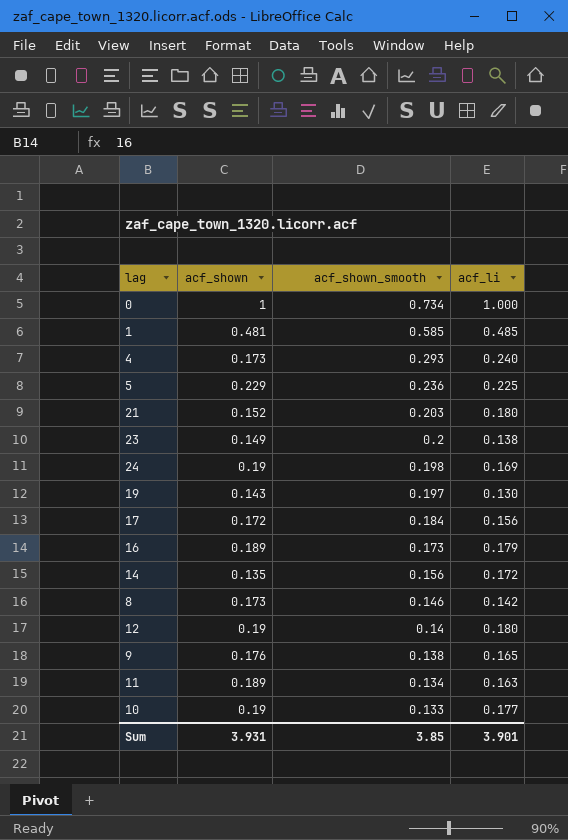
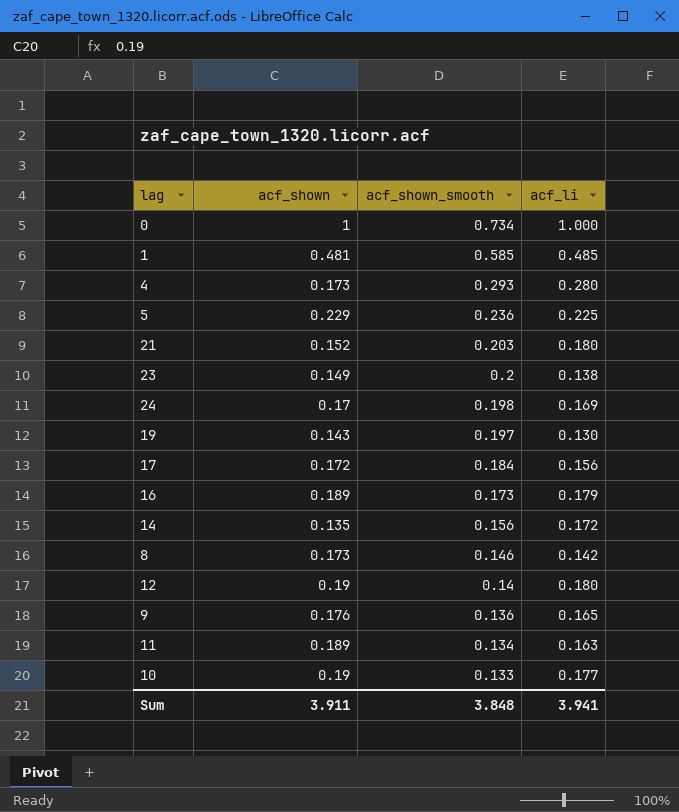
4 | acf_li: 0.240 -> 0.280
24 | acf_shown: 0.19 -> 0.17
9 | acf_shown_smooth: 0.138 -> 0.136
Sum | acf_shown: 3.931 -> 3.911
Sum | acf_shown_smooth: 3.85 -> 3.848
Sum | acf_li: 3.901 -> 3.941

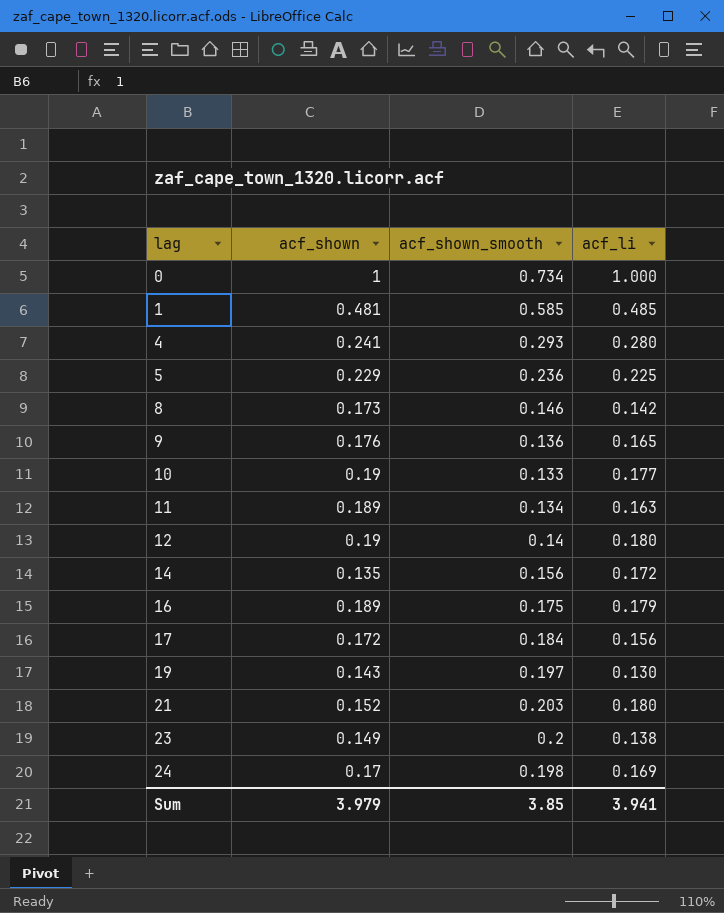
row order: acf_shown_smooth descending -> lag ascending
4 | acf_shown: 0.173 -> 0.241
16 | acf_shown_smooth: 0.173 -> 0.175
Sum | acf_shown: 3.911 -> 3.979
Sum | acf_shown_smooth: 3.848 -> 3.85

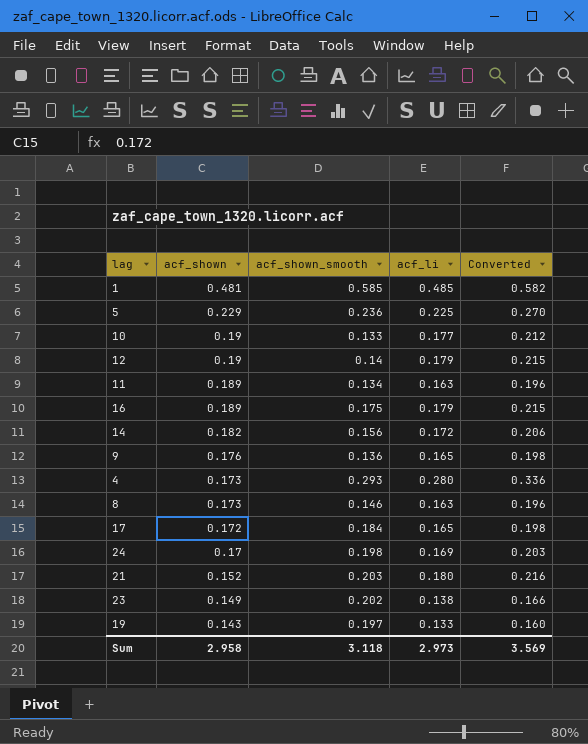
row order: lag ascending -> acf_shown descending
column Converted | formula: none -> [acf_li] * 1.2
row 0: 1 | 0.734 | 1.000 -> none
12 | acf_li: 0.180 -> 0.179
14 | acf_shown: 0.135 -> 0.182
4 | acf_shown: 0.241 -> 0.173
8 | acf_li: 0.142 -> 0.163
17 | acf_li: 0.156 -> 0.165
23 | acf_shown_smooth: 0.2 -> 0.202
19 | acf_li: 0.130 -> 0.133
Sum | acf_shown: 3.979 -> 2.958
Sum | acf_shown_smooth: 3.85 -> 3.118
Sum | acf_li: 3.941 -> 2.973

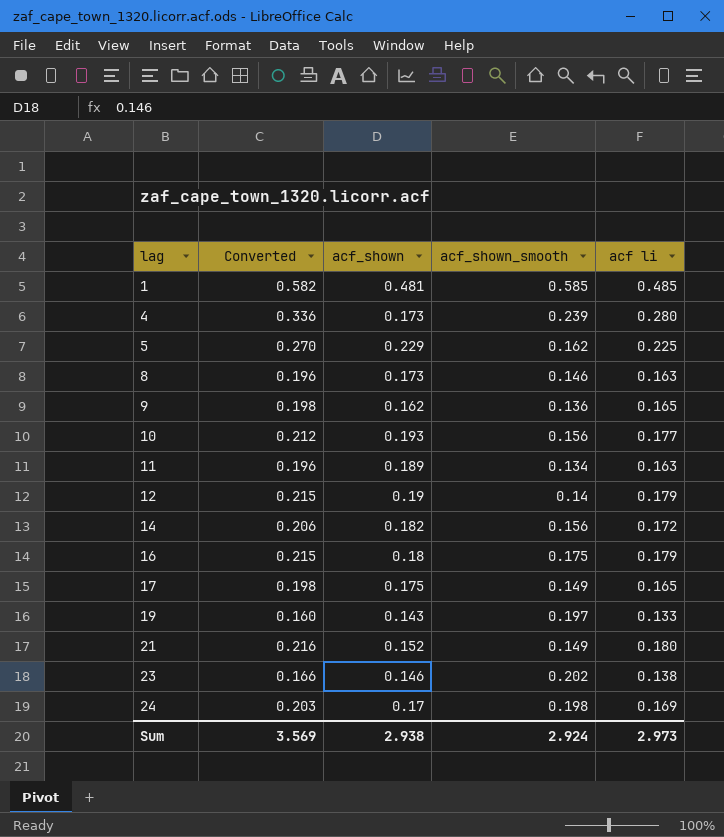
row order: acf_shown descending -> lag ascending
column Converted | position: 5 -> 2
column name: acf_li -> acf li
4 | acf_shown_smooth: 0.293 -> 0.239
5 | acf_shown_smooth: 0.236 -> 0.162
9 | acf_shown: 0.176 -> 0.162
10 | acf_shown: 0.19 -> 0.193
10 | acf_shown_smooth: 0.133 -> 0.156
16 | acf_shown: 0.189 -> 0.18
17 | acf_shown: 0.172 -> 0.175
17 | acf_shown_smooth: 0.184 -> 0.149
21 | acf_shown_smooth: 0.203 -> 0.149
23 | acf_shown: 0.149 -> 0.146
Sum | acf_shown: 2.958 -> 2.938
Sum | acf_shown_smooth: 3.118 -> 2.924

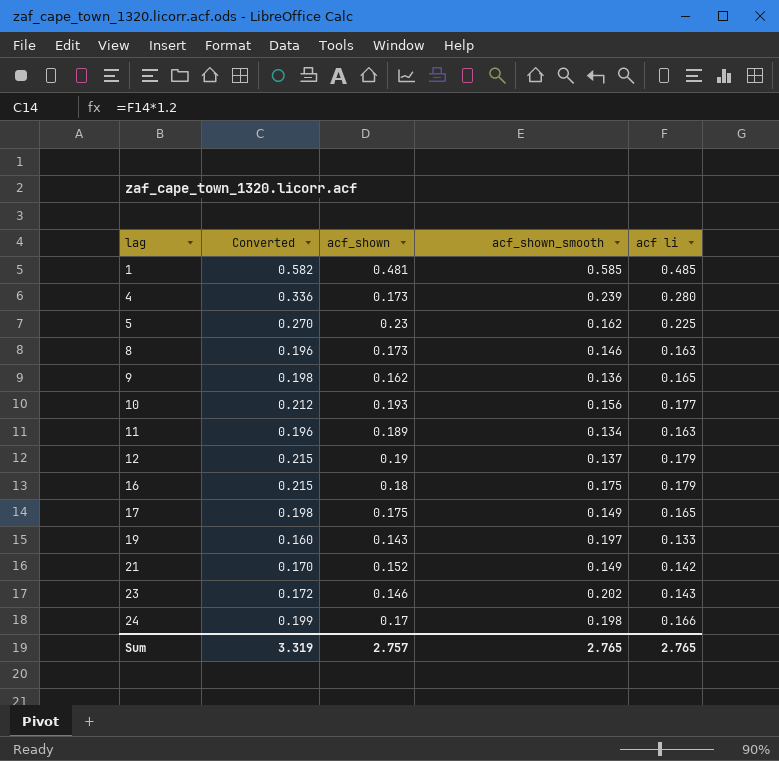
row 14: 0.206 | 0.182 | 0.156 | 0.172 -> none
5 | acf_shown: 0.229 -> 0.23
12 | acf_shown_smooth: 0.14 -> 0.137
21 | Converted: 0.216 -> 0.170
21 | acf li: 0.180 -> 0.142
23 | Converted: 0.166 -> 0.172
23 | acf li: 0.138 -> 0.143
24 | Converted: 0.203 -> 0.199
24 | acf li: 0.169 -> 0.166
Sum | Converted: 3.569 -> 3.319
Sum | acf_shown: 2.938 -> 2.757
Sum | acf_shown_smooth: 2.924 -> 2.765
Sum | acf li: 2.973 -> 2.765

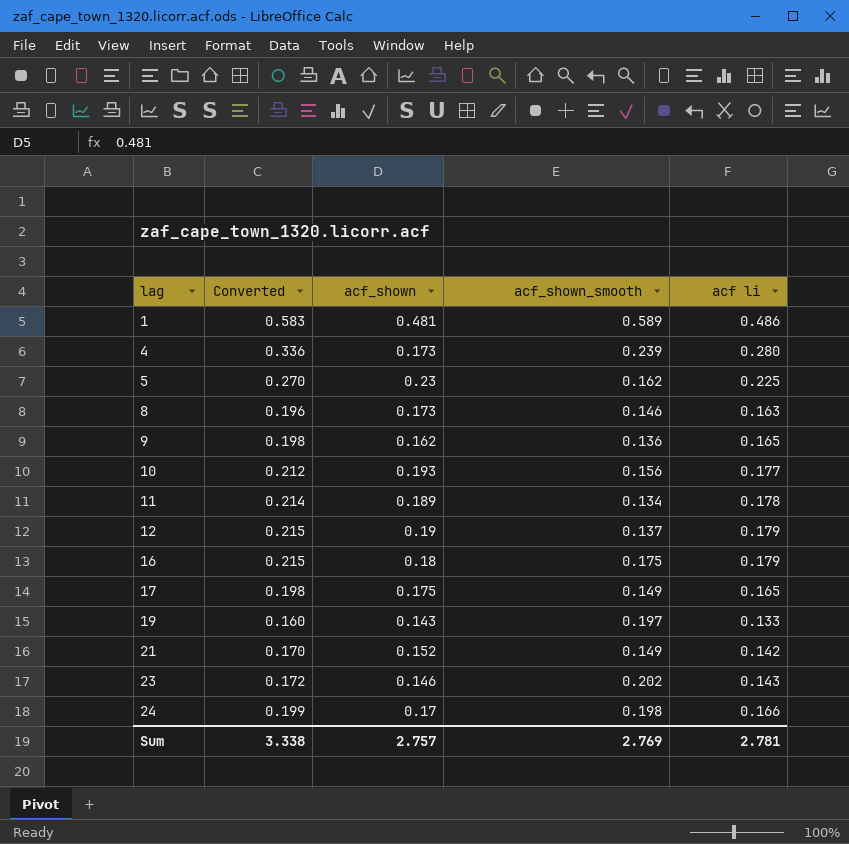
1 | Converted: 0.582 -> 0.583
1 | acf_shown_smooth: 0.585 -> 0.589
1 | acf li: 0.485 -> 0.486
11 | Converted: 0.196 -> 0.214
11 | acf li: 0.163 -> 0.178
Sum | Converted: 3.319 -> 3.338
Sum | acf_shown_smooth: 2.765 -> 2.769
Sum | acf li: 2.765 -> 2.781

